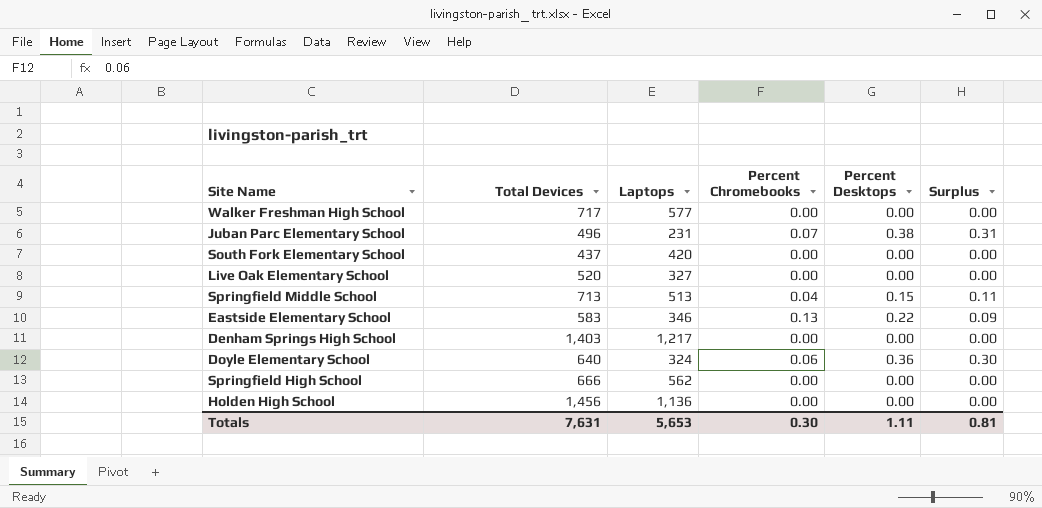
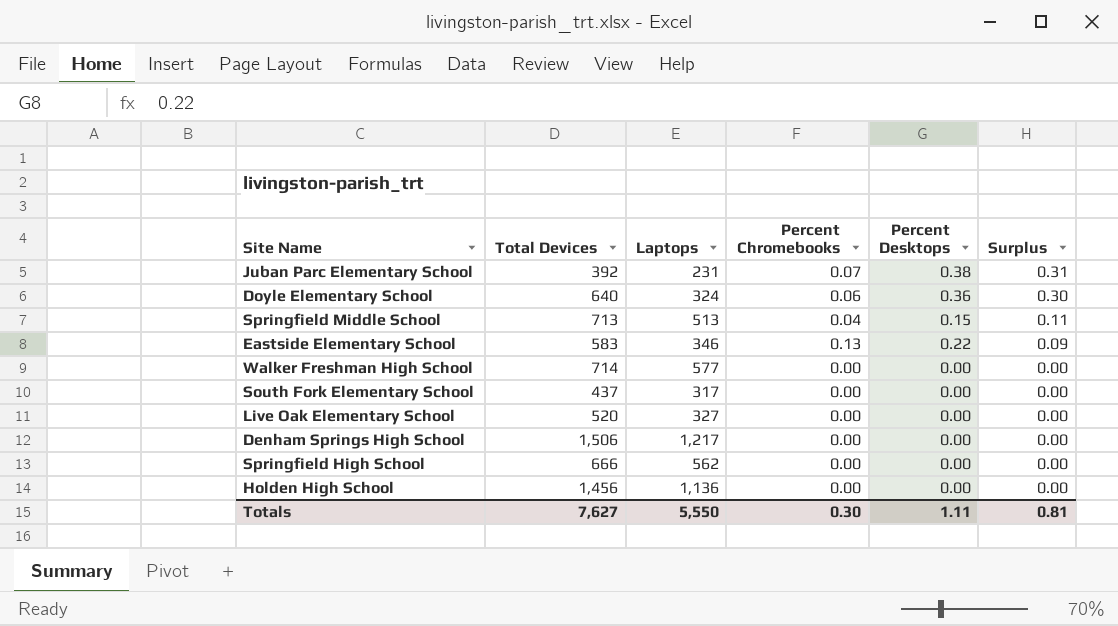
row order: none -> Surplus descending
Juban Parc Elementary School | Total Devices: 496 -> 392
Walker Freshman High School | Total Devices: 717 -> 714
South Fork Elementary School | Laptops: 420 -> 317
Denham Springs High School | Total Devices: 1,403 -> 1,506
Totals | Total Devices: 7,631 -> 7,627
Totals | Laptops: 5,653 -> 5,550

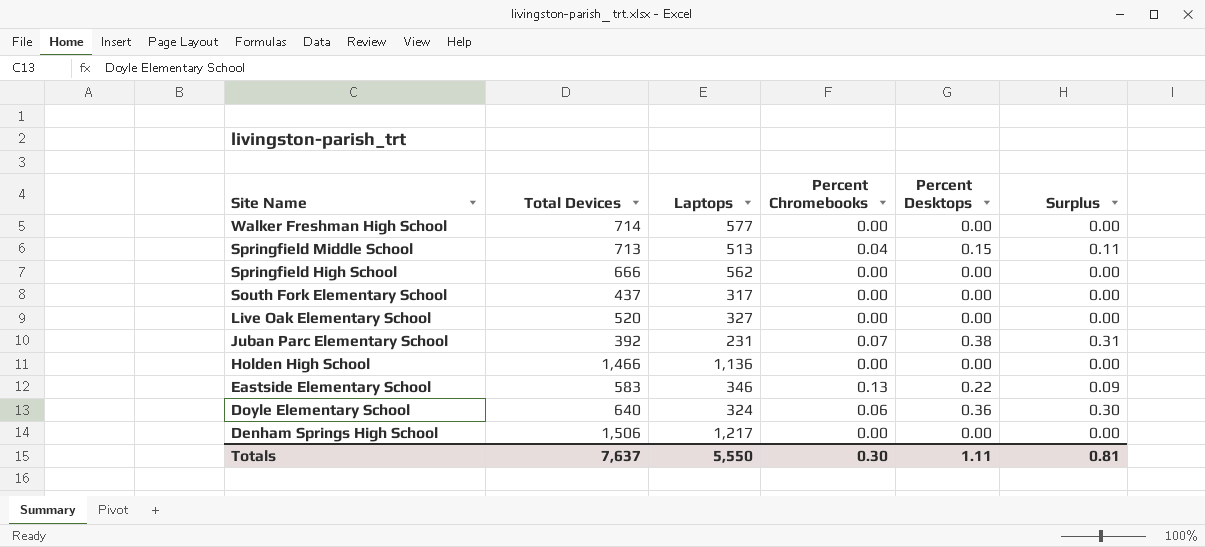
row order: Surplus descending -> Site Name descending
Holden High School | Total Devices: 1,456 -> 1,466
Totals | Total Devices: 7,627 -> 7,637

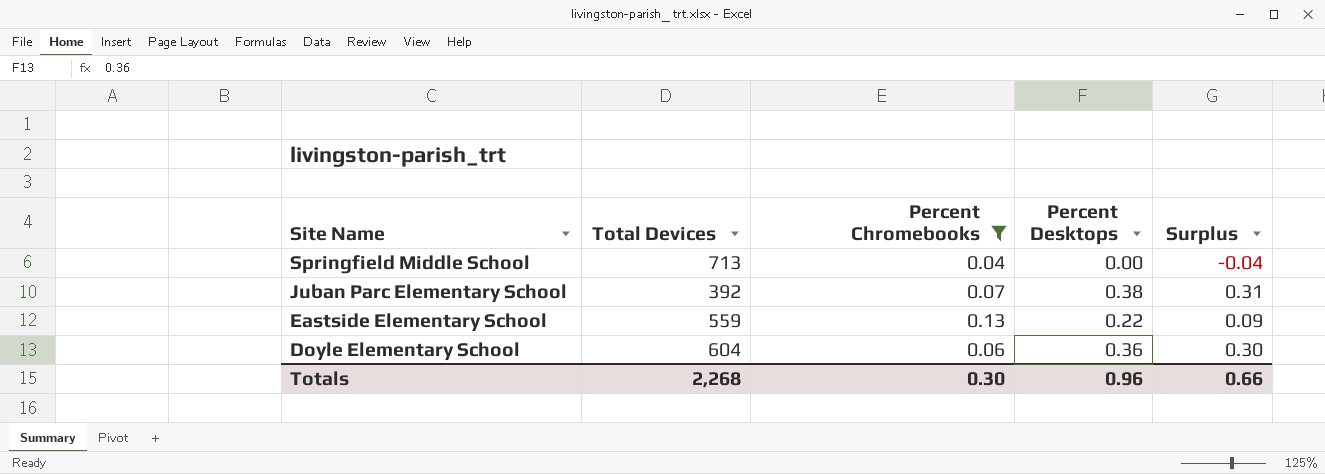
filter: none -> Percent Chromebooks != 0.00
column Laptops | position: 3 -> none
Springfield Middle School | Percent Desktops: 0.15 -> 0.00
Springfield Middle School | Surplus: 0.11 -> -0.04
Eastside Elementary School | Total Devices: 583 -> 559
Doyle Elementary School | Total Devices: 640 -> 604
Totals | Total Devices: 7,637 -> 2,268
Totals | Percent Desktops: 1.11 -> 0.96
Totals | Surplus: 0.81 -> 0.66

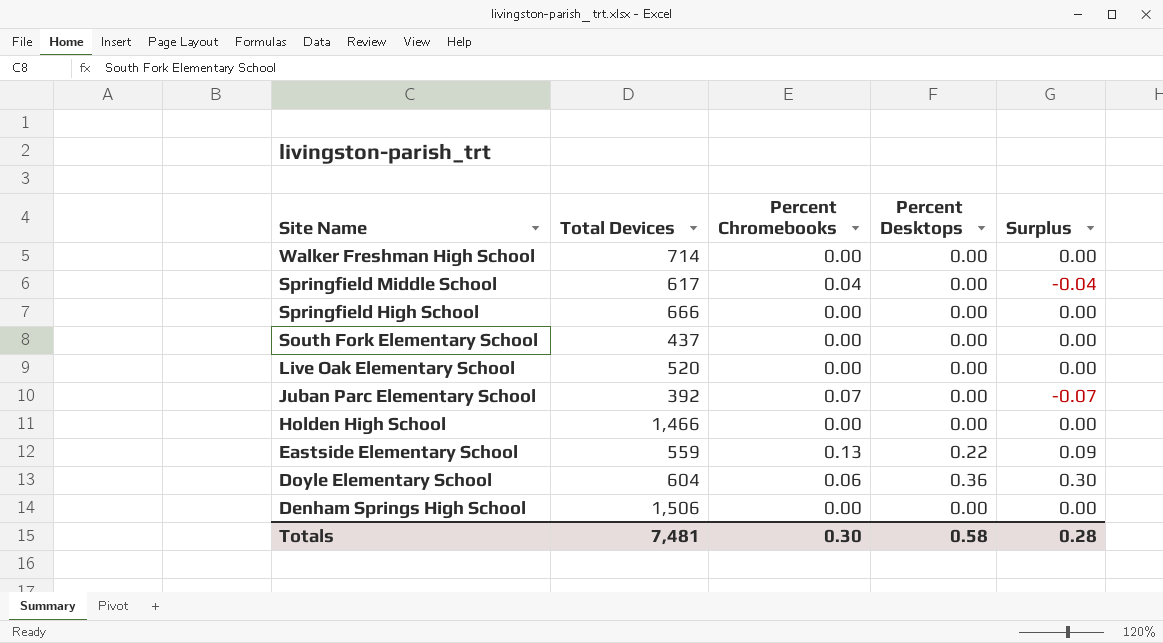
filter: Percent Chromebooks != 0.00 -> none
Springfield Middle School | Total Devices: 713 -> 617
Juban Parc Elementary School | Percent Desktops: 0.38 -> 0.00
Juban Parc Elementary School | Surplus: 0.31 -> -0.07
Totals | Total Devices: 2,268 -> 7,481
Totals | Percent Desktops: 0.96 -> 0.58
Totals | Surplus: 0.66 -> 0.28

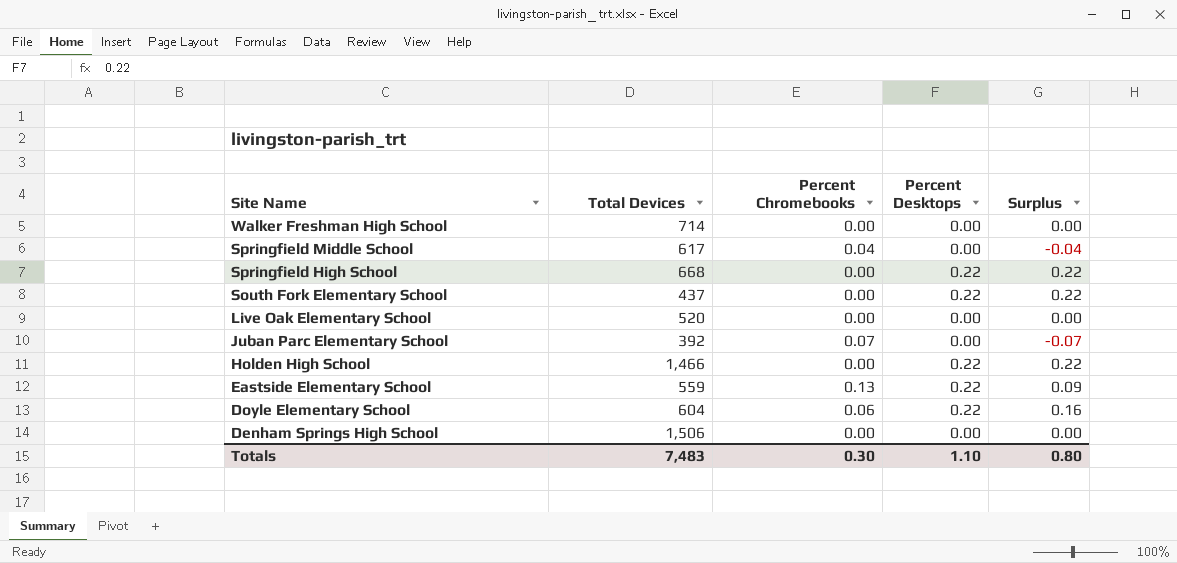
Springfield High School | Total Devices: 666 -> 668
Springfield High School | Percent Desktops: 0.00 -> 0.22
Springfield High School | Surplus: 0.00 -> 0.22
South Fork Elementary School | Percent Desktops: 0.00 -> 0.22
South Fork Elementary School | Surplus: 0.00 -> 0.22
Holden High School | Percent Desktops: 0.00 -> 0.22
Holden High School | Surplus: 0.00 -> 0.22
Doyle Elementary School | Percent Desktops: 0.36 -> 0.22
Doyle Elementary School | Surplus: 0.30 -> 0.16
Totals | Total Devices: 7,481 -> 7,483
Totals | Percent Desktops: 0.58 -> 1.10
Totals | Surplus: 0.28 -> 0.80

